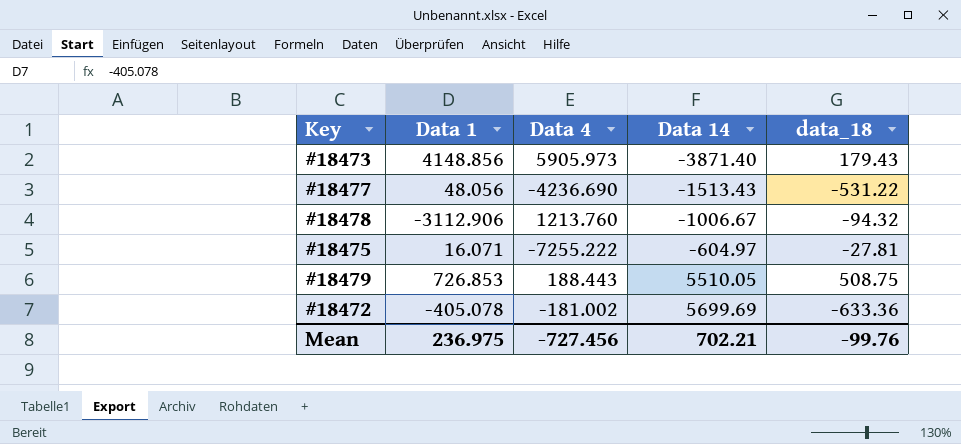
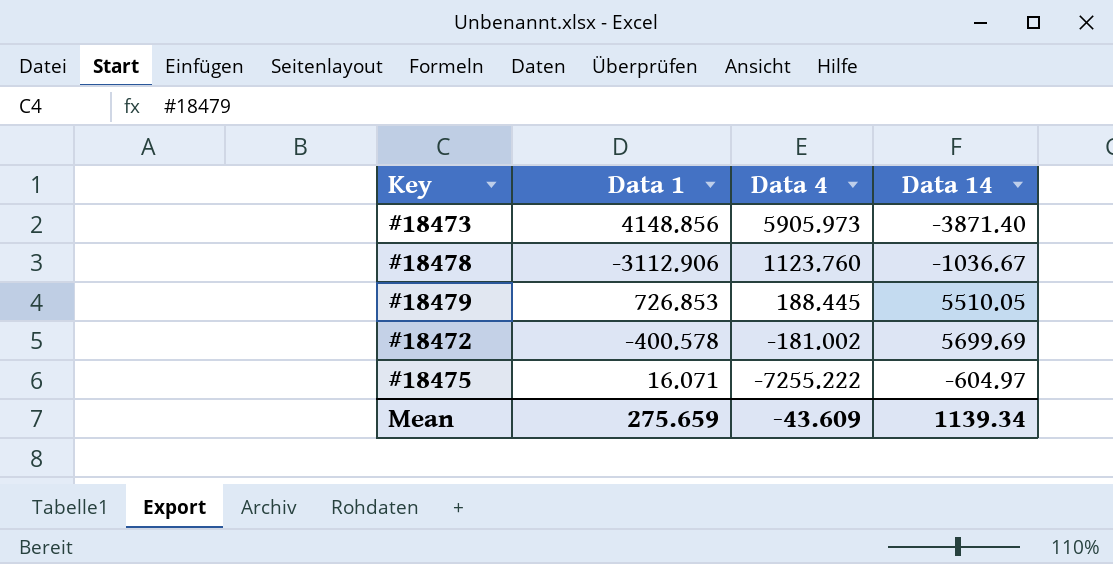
row order: Data 14 ascending -> Data 4 descending
column data_18 | position: 5 -> none
row #18477: 48.056 | -4236.690 | -1513.43 | -531.22 -> none
#18478 | Data 4: 1213.760 -> 1123.760
#18478 | Data 14: -1006.67 -> -1036.67
#18479 | Data 4: 188.443 -> 188.445
#18472 | Data 1: -405.078 -> -400.578
Mean | Data 1: 236.975 -> 275.659
Mean | Data 4: -727.456 -> -43.609
Mean | Data 14: 702.21 -> 1139.34

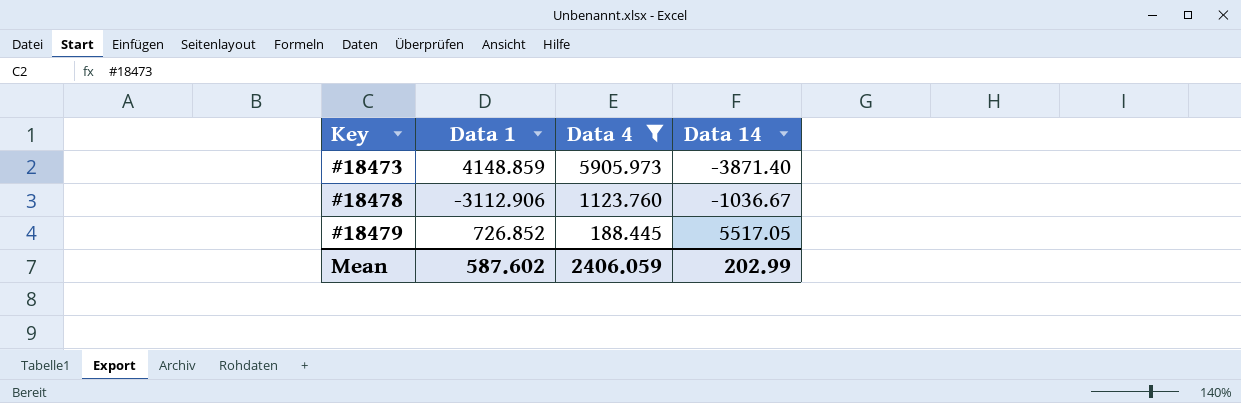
filter: none -> Data 4 >= 188.445
#18473 | Data 1: 4148.856 -> 4148.859
#18479 | Data 1: 726.853 -> 726.852
#18479 | Data 14: 5510.05 -> 5517.05
Mean | Data 1: 275.659 -> 587.602
Mean | Data 4: -43.609 -> 2406.059
Mean | Data 14: 1139.34 -> 202.99

